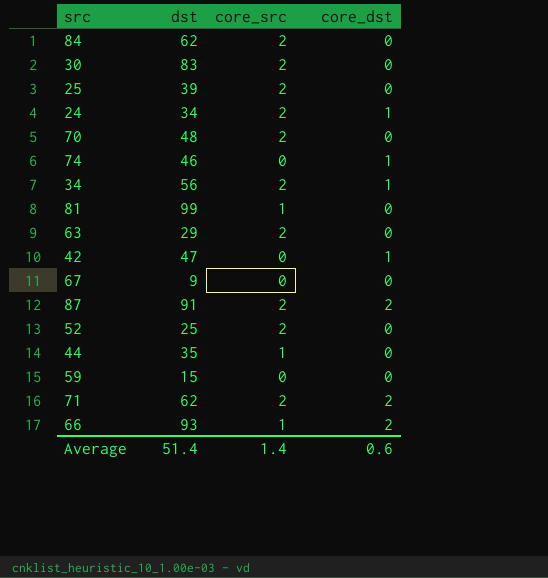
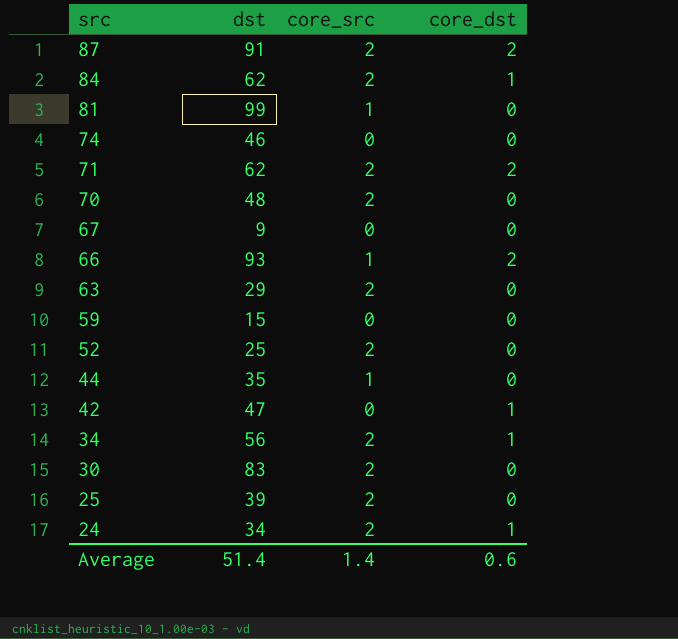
row order: none -> src descending
84 | core_dst: 0 -> 1
74 | core_dst: 1 -> 0

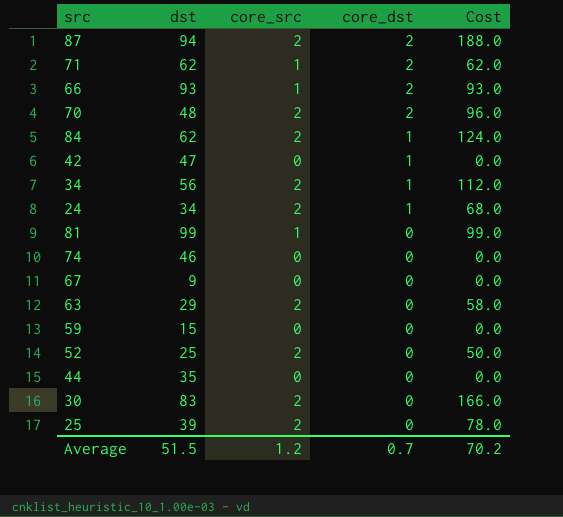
row order: src descending -> core_dst descending
column Cost | formula: none -> [dst] * [core_src]
87 | dst: 91 -> 94
71 | core_src: 2 -> 1
70 | core_dst: 0 -> 2
44 | core_src: 1 -> 0
Average | dst: 51.4 -> 51.5
Average | core_src: 1.4 -> 1.2
Average | core_dst: 0.6 -> 0.7

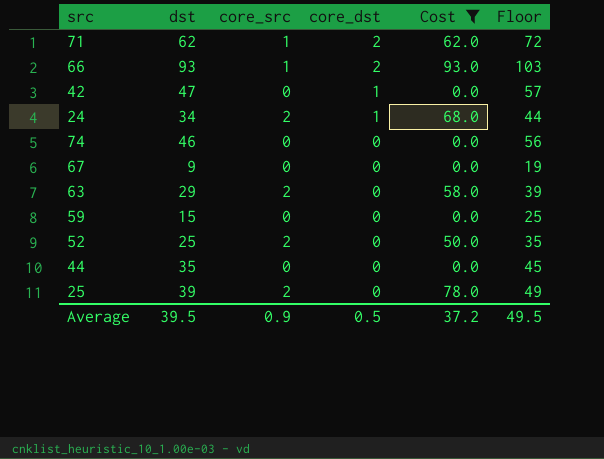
filter: none -> Cost <= 93.0
column Floor | formula: none -> [dst] + 10
Average | dst: 51.5 -> 39.5
Average | core_src: 1.2 -> 0.9
Average | core_dst: 0.7 -> 0.5
Average | Cost: 70.2 -> 37.2

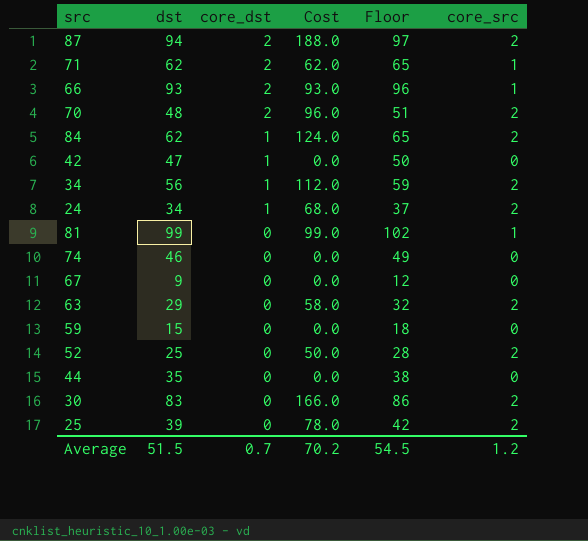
filter: Cost <= 93.0 -> none
column Floor | formula: [dst] + 10 -> [dst] + 3
column core_src | position: 3 -> 6
Average | dst: 39.5 -> 51.5
Average | core_dst: 0.5 -> 0.7
Average | Cost: 37.2 -> 70.2
Average | Floor: 49.5 -> 54.5
Average | core_src: 0.9 -> 1.2

